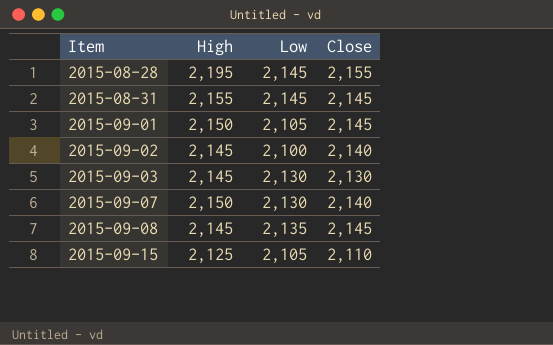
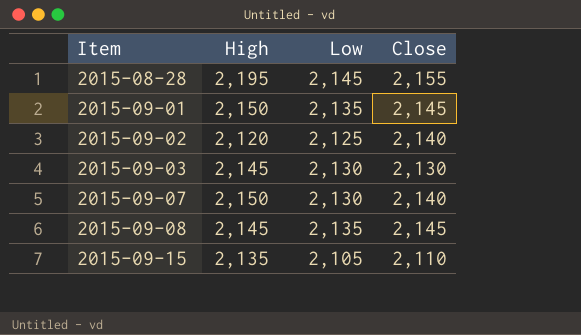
row 2015-08-31: 2,155 | 2,145 | 2,145 -> none
2015-09-01 | Low: 2,105 -> 2,135
2015-09-02 | High: 2,145 -> 2,120
2015-09-02 | Low: 2,100 -> 2,125
2015-09-15 | High: 2,125 -> 2,135

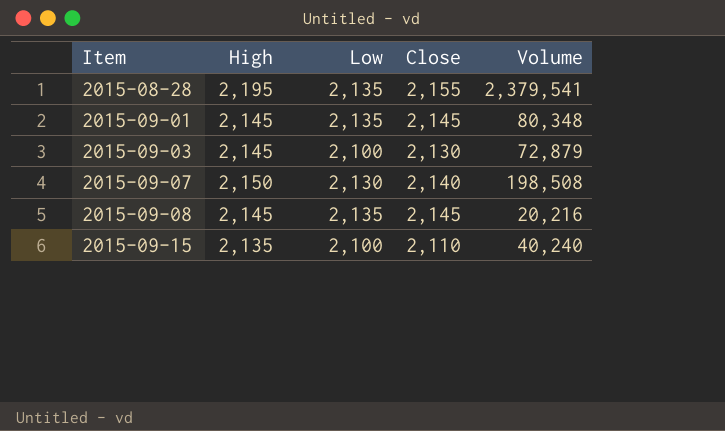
column Volume | position: none -> 5
row 2015-09-02: 2,120 | 2,125 | 2,140 -> none
2015-08-28 | Low: 2,145 -> 2,135
2015-09-01 | High: 2,150 -> 2,145
2015-09-03 | Low: 2,130 -> 2,100
2015-09-15 | Low: 2,105 -> 2,100

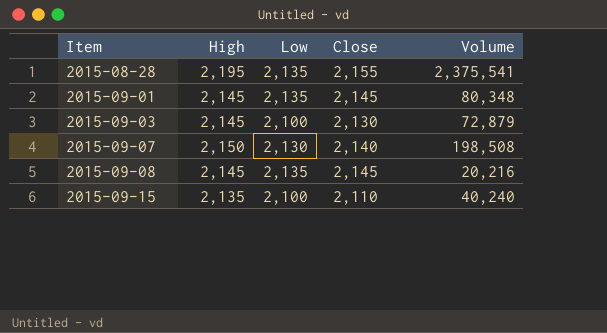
2015-08-28 | Volume: 2,379,541 -> 2,375,541

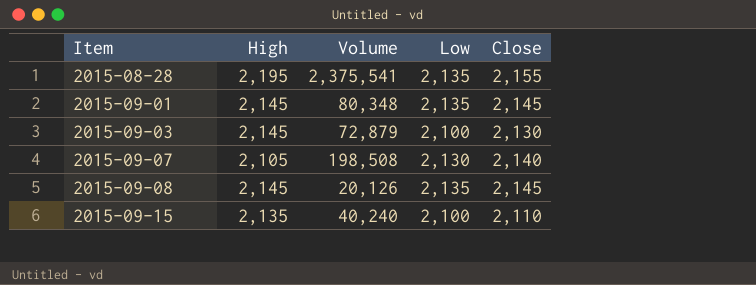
column Volume | position: 5 -> 3
2015-09-07 | High: 2,150 -> 2,105
2015-09-08 | Volume: 20,216 -> 20,126

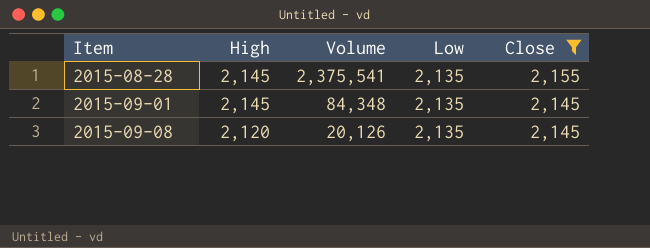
filter: none -> Close >= 2,145
2015-08-28 | High: 2,195 -> 2,145
2015-09-01 | Volume: 80,348 -> 84,348
2015-09-08 | High: 2,145 -> 2,120

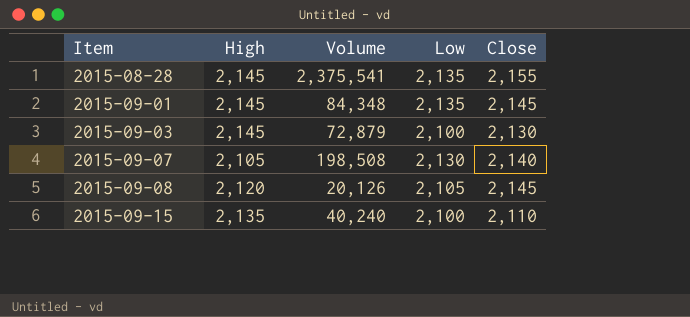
filter: Close >= 2,145 -> none
2015-09-08 | Low: 2,135 -> 2,105

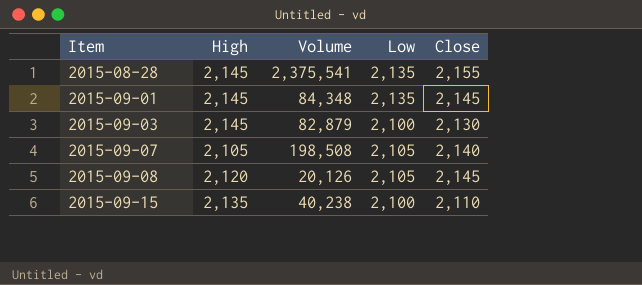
2015-09-03 | Volume: 72,879 -> 82,879
2015-09-07 | Low: 2,130 -> 2,105
2015-09-15 | Volume: 40,240 -> 40,238

